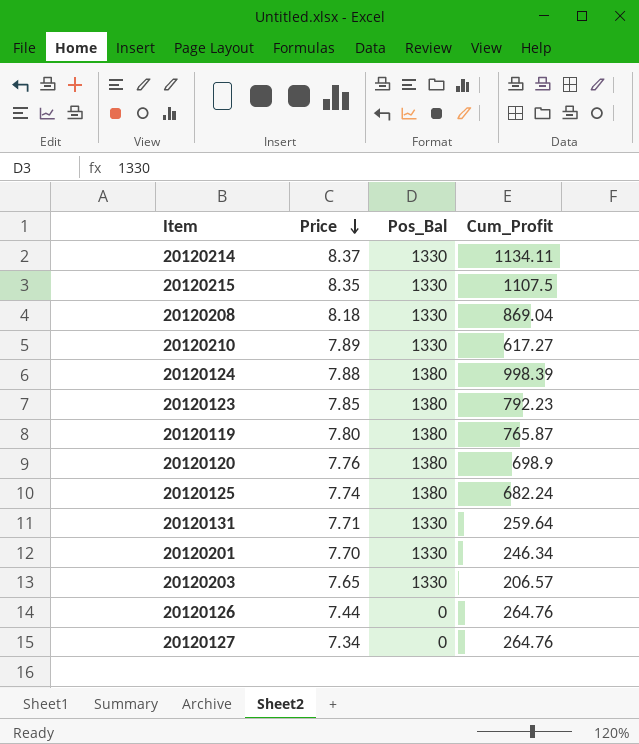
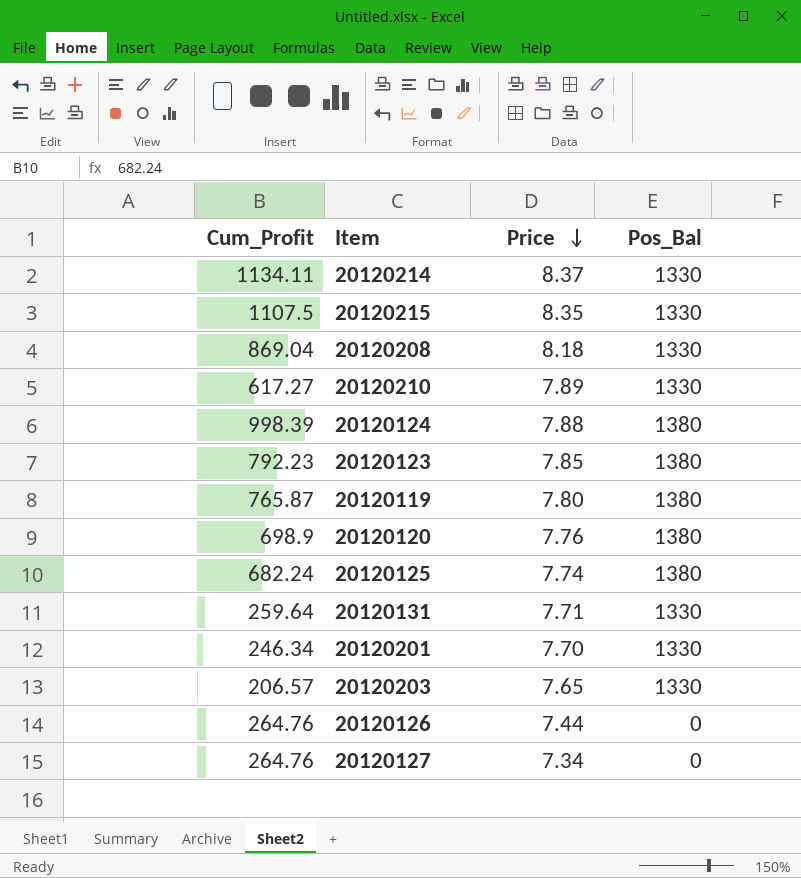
column Cum_Profit | position: 4 -> 1

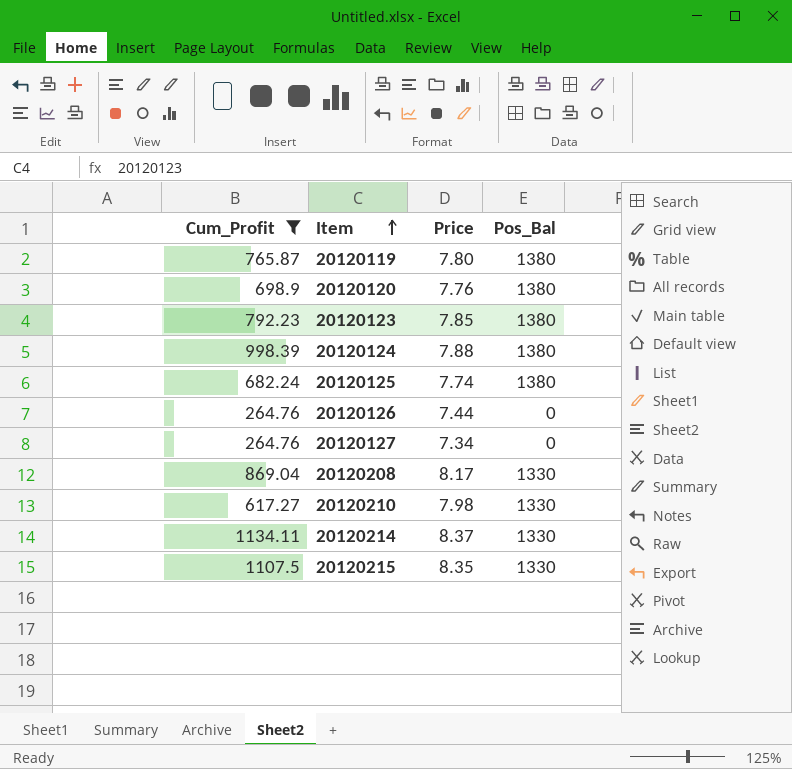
filter: none -> Cum_Profit >= 264.76
row order: Price descending -> Item ascending
20120208 | Price: 8.18 -> 8.17
20120210 | Price: 7.89 -> 7.98

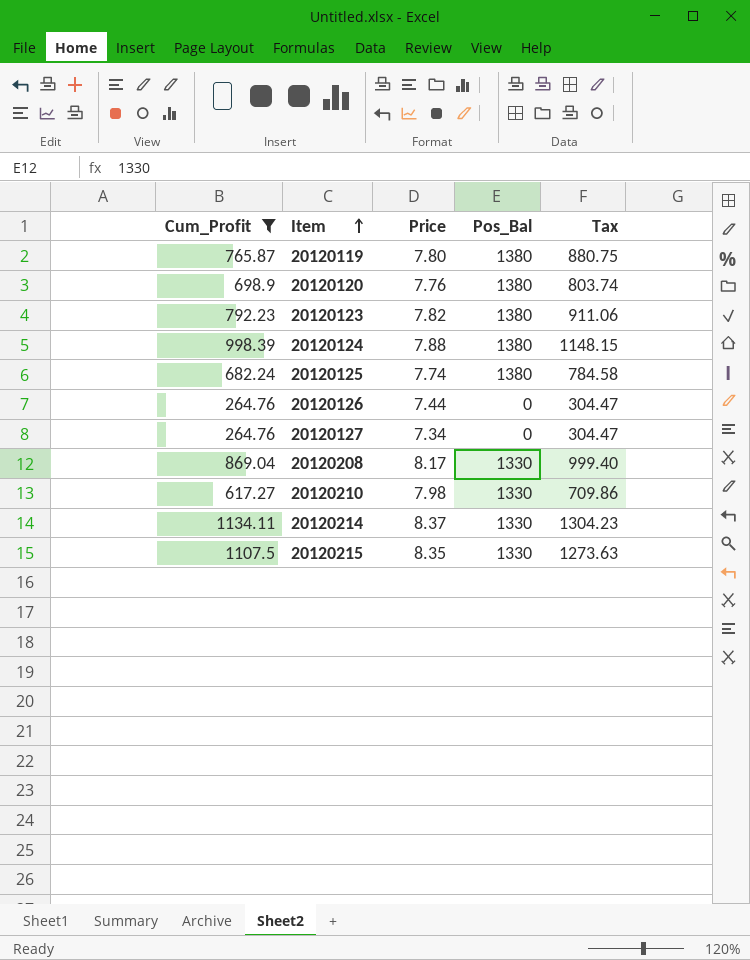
column Tax | formula: none -> [Cum_Profit] * 1.15
20120123 | Price: 7.85 -> 7.82

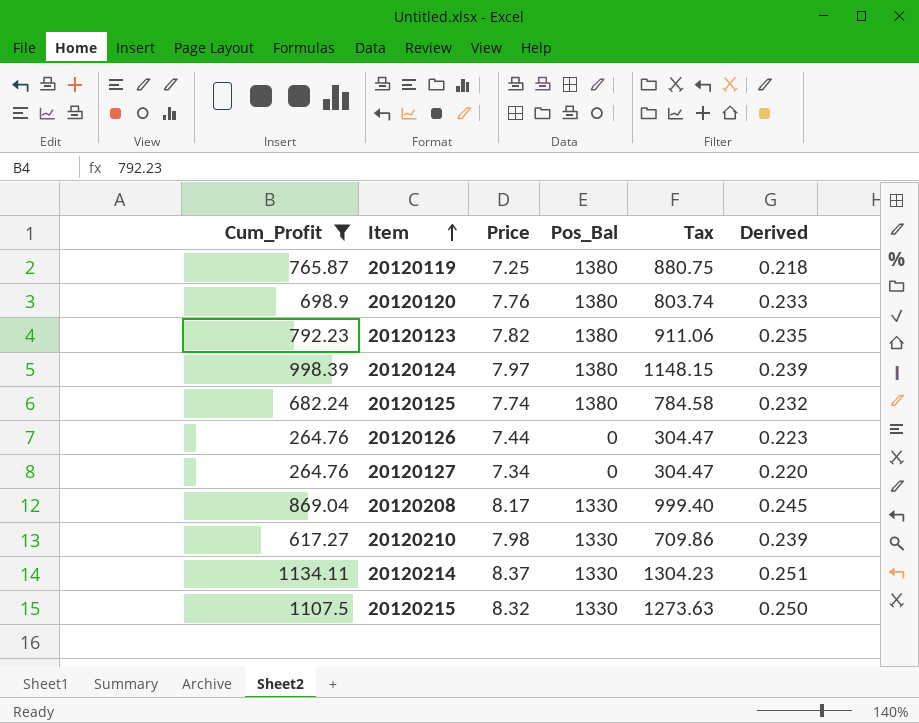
column Derived | formula: none -> [Price] * 0.03
20120119 | Price: 7.80 -> 7.25
20120124 | Price: 7.88 -> 7.97
20120215 | Price: 8.35 -> 8.32

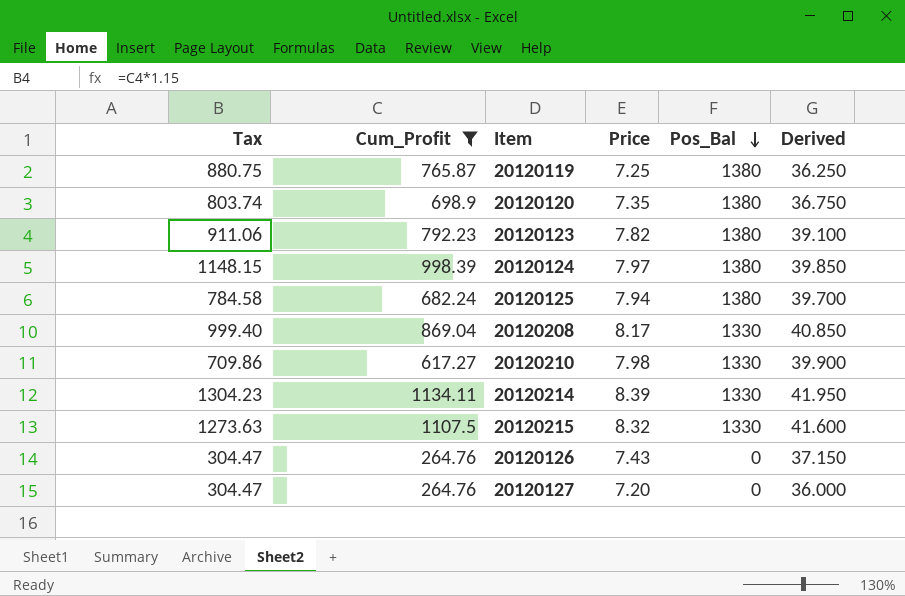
row order: Item ascending -> Pos_Bal descending
column Tax | position: 5 -> 1
column Derived | formula: [Price] * 0.03 -> [Price] * 5
20120120 | Price: 7.76 -> 7.35
20120125 | Price: 7.74 -> 7.94
20120214 | Price: 8.37 -> 8.39
20120126 | Price: 7.44 -> 7.43
20120127 | Price: 7.34 -> 7.20

